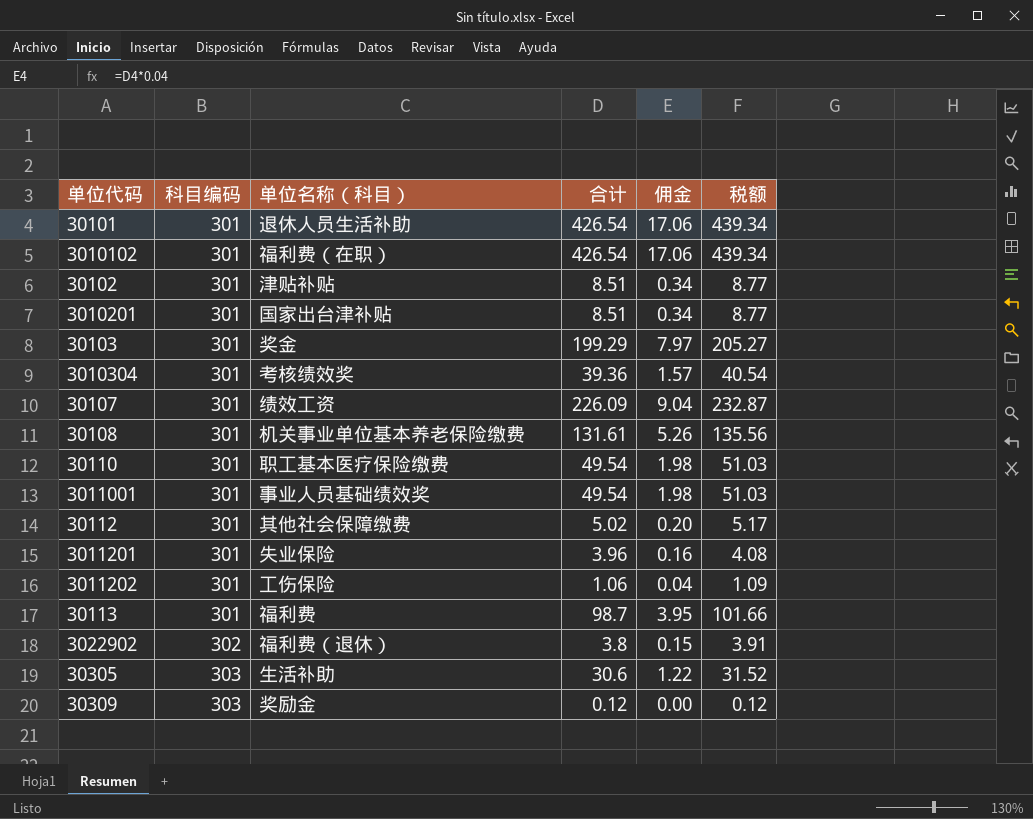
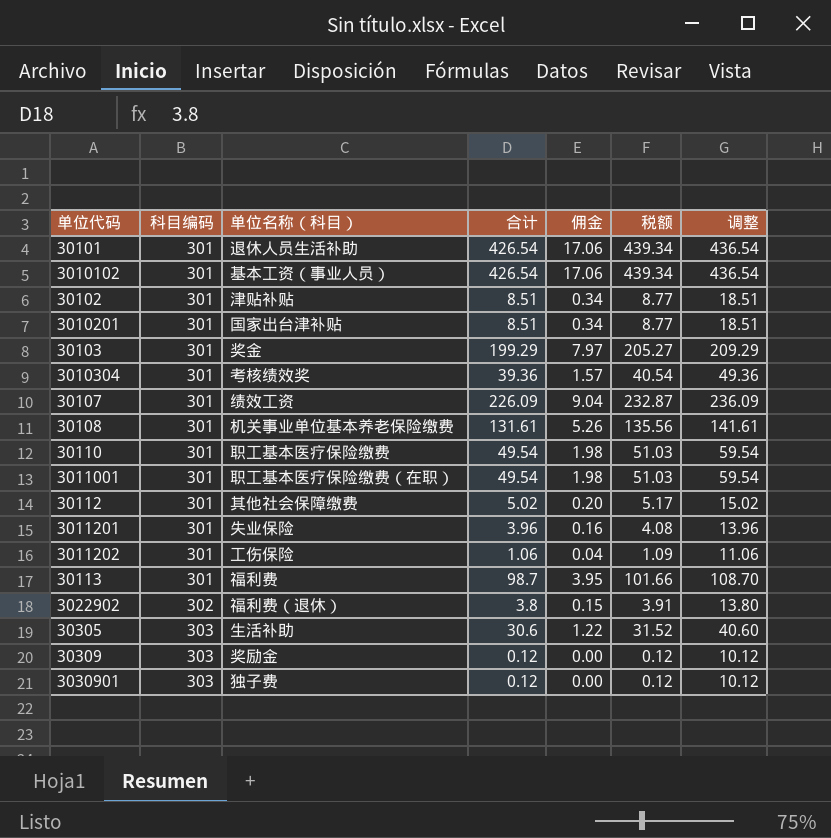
column 调整 | formula: none -> [合计] + 10
3010102 | 单位名称（科目）: 福利费（在职） -> 基本工资（事业人员）
3011001 | 单位名称（科目）: 事业人员基础绩效奖 -> 职工基本医疗保险缴费（在职）
row 3030901: none -> 303 | 独子费 | 0.12 | 0.00 | 0.12 | 10.12

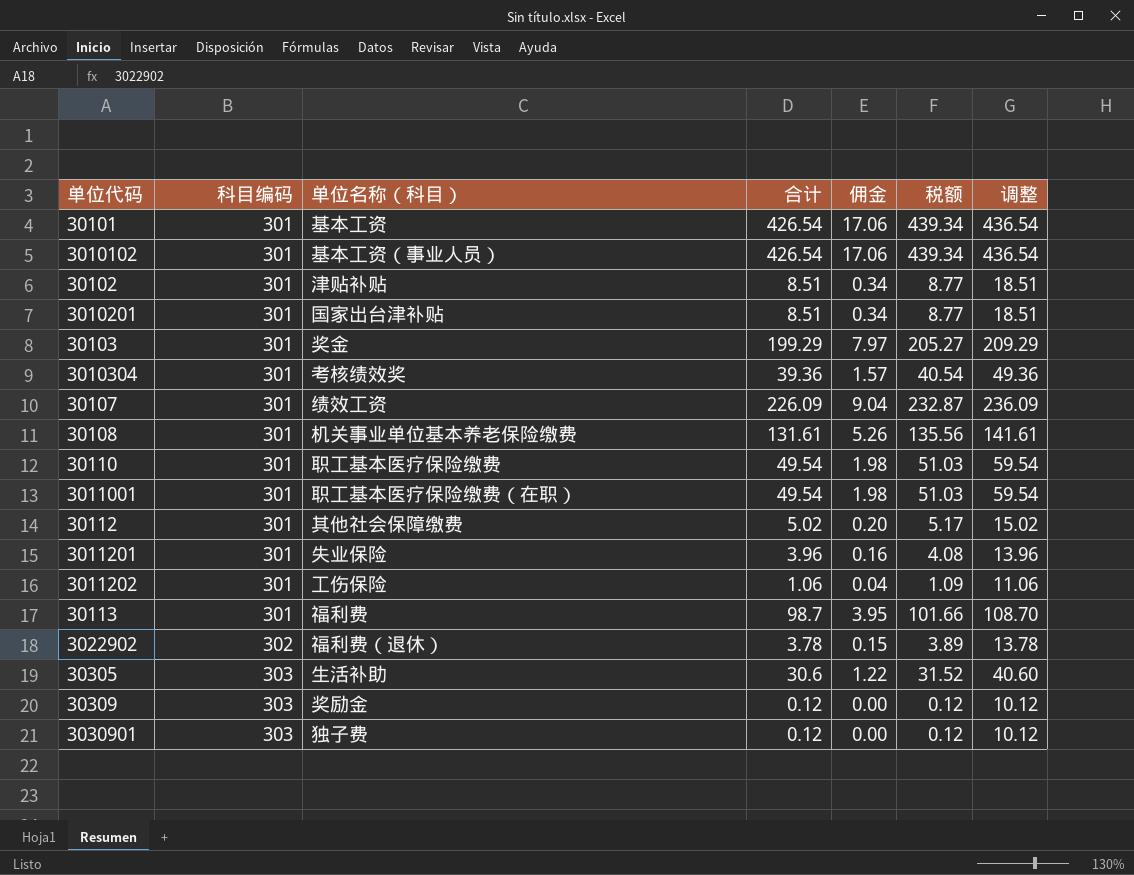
30101 | 单位名称（科目）: 退休人员生活补助 -> 基本工资
3022902 | 合计: 3.8 -> 3.78
3022902 | 税额: 3.91 -> 3.89
3022902 | 调整: 13.80 -> 13.78

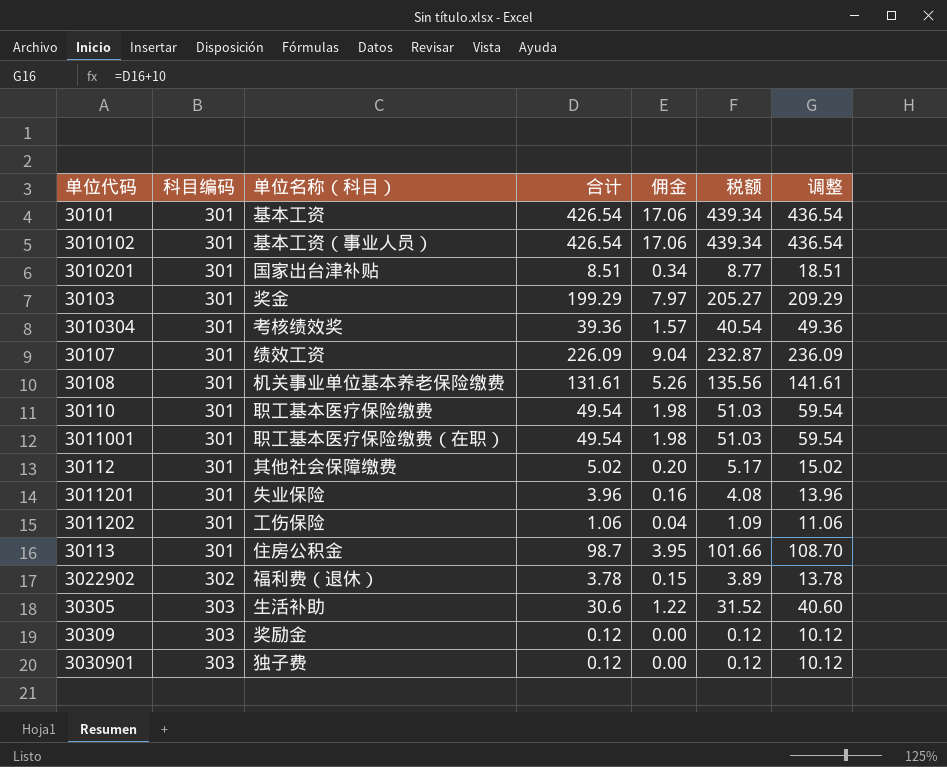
row 30102: 301 | 津贴补贴 | 8.51 | 0.34 | 8.77 | 18.51 -> none
30113 | 单位名称（科目）: 福利费 -> 住房公积金

